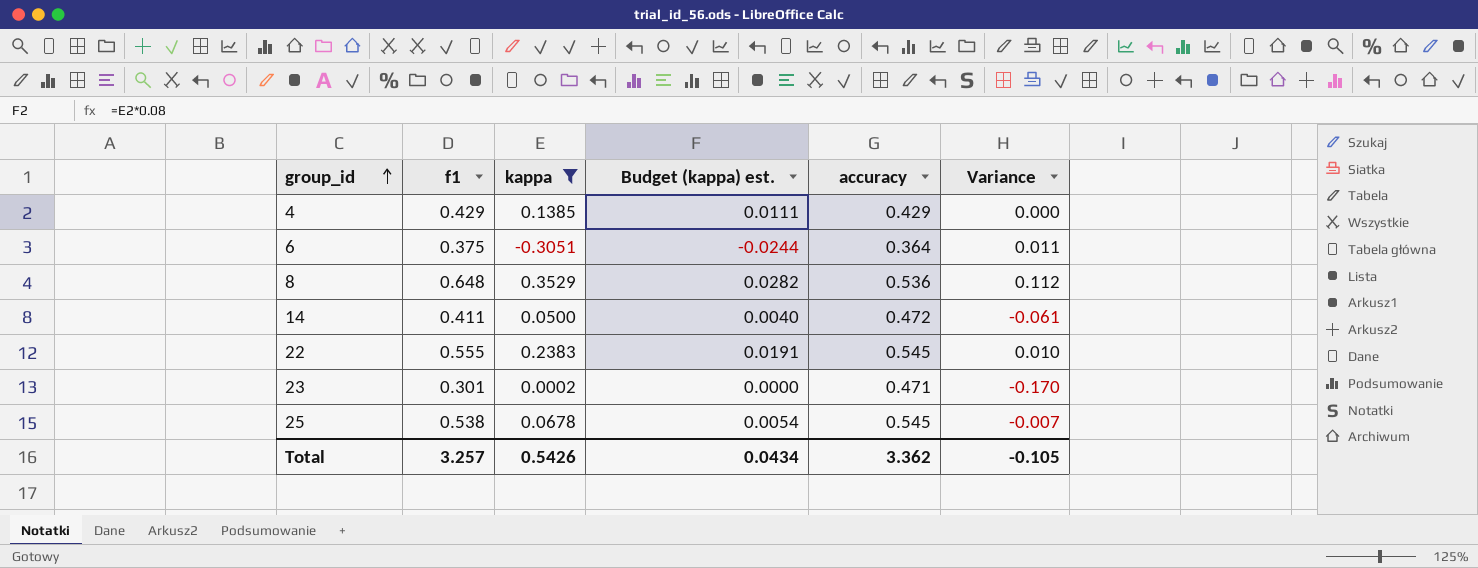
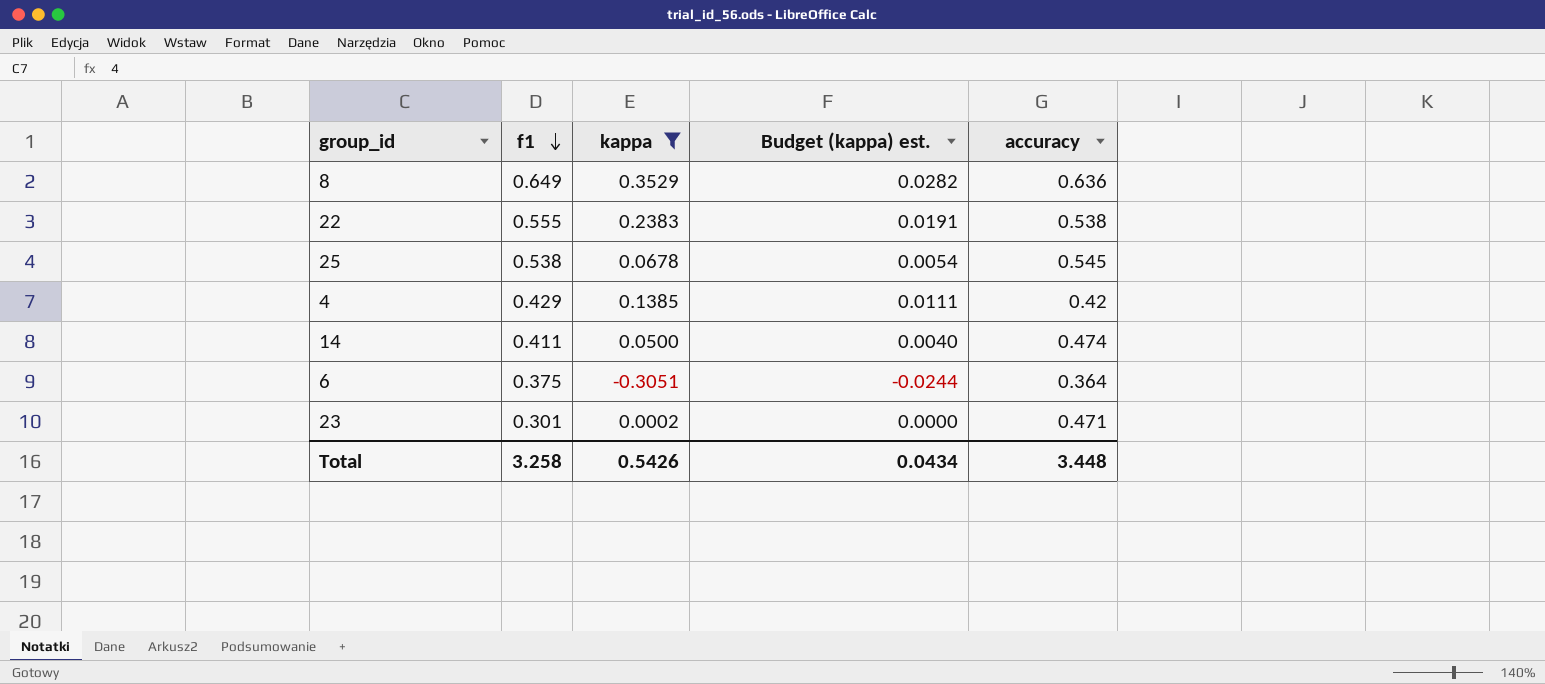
row order: group_id ascending -> f1 descending
column Variance | formula: [f1] - [accuracy] -> none
8 | f1: 0.648 -> 0.649
8 | accuracy: 0.536 -> 0.636
22 | accuracy: 0.545 -> 0.538
4 | accuracy: 0.429 -> 0.42
14 | accuracy: 0.472 -> 0.474
Total | f1: 3.257 -> 3.258
Total | accuracy: 3.362 -> 3.448

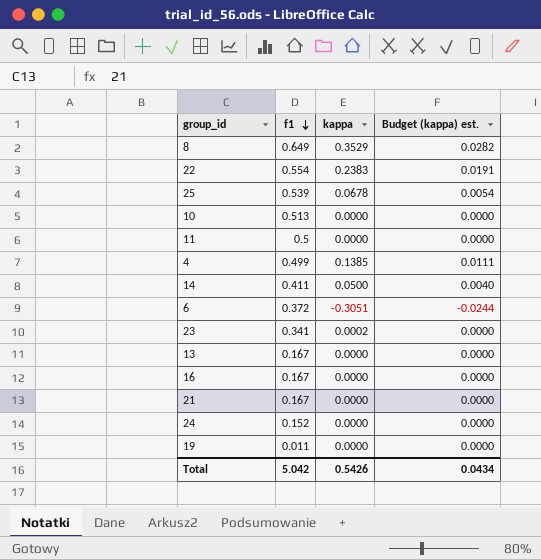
filter: kappa != 0.0000 -> none
column accuracy | position: 5 -> none
22 | f1: 0.555 -> 0.554
25 | f1: 0.538 -> 0.539
4 | f1: 0.429 -> 0.499
6 | f1: 0.375 -> 0.372
23 | f1: 0.301 -> 0.341
Total | f1: 3.258 -> 5.042

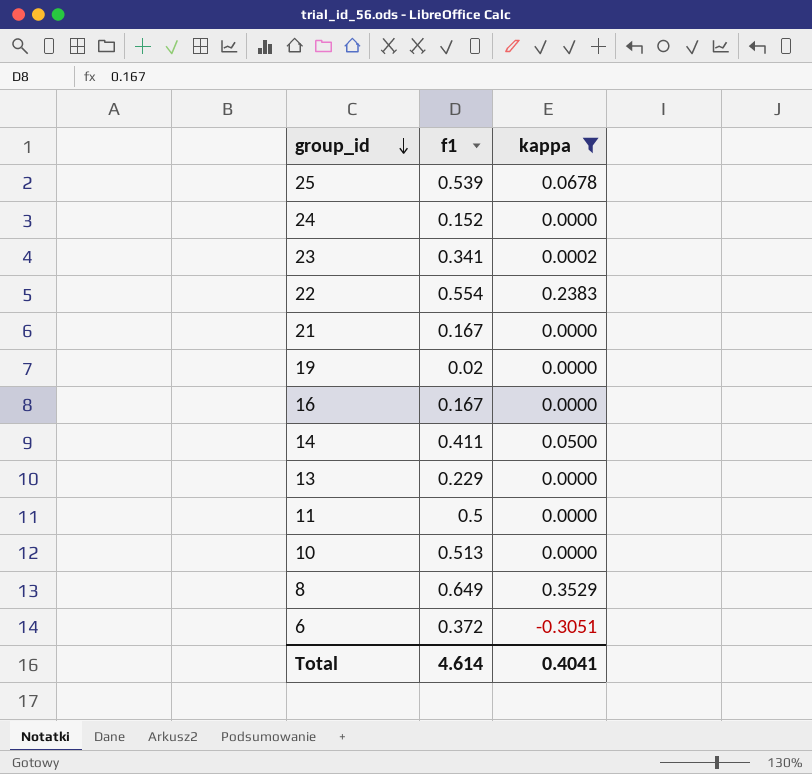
filter: none -> kappa != 0.1385
row order: f1 descending -> group_id descending
column Budget (kappa) est. | formula: [kappa] * 0.08 -> none
19 | f1: 0.011 -> 0.02
13 | f1: 0.167 -> 0.229
Total | f1: 5.042 -> 4.614
Total | kappa: 0.5426 -> 0.4041

